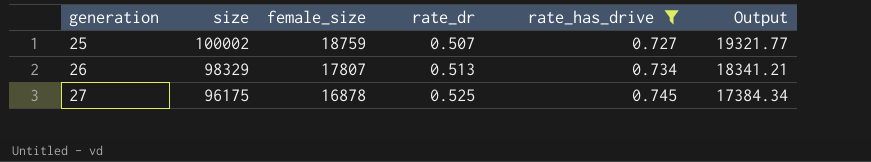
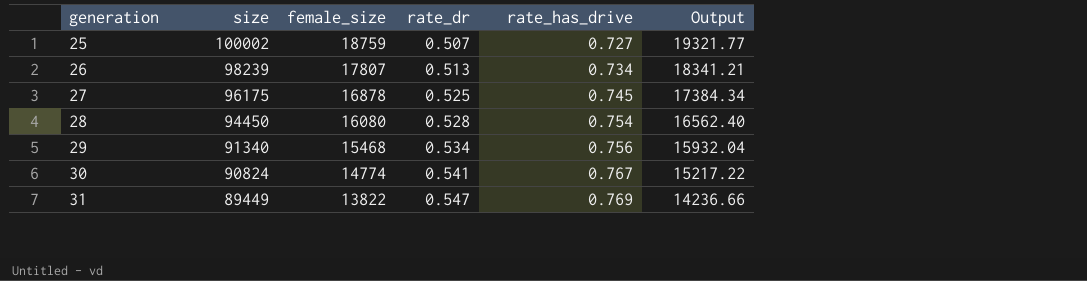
filter: rate_has_drive <= 0.745 -> none
26 | size: 98329 -> 98239

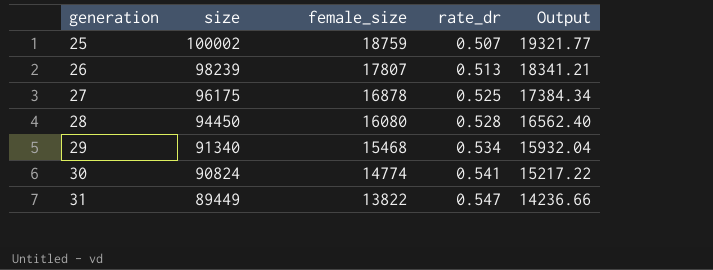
column rate_has_drive | position: 5 -> none

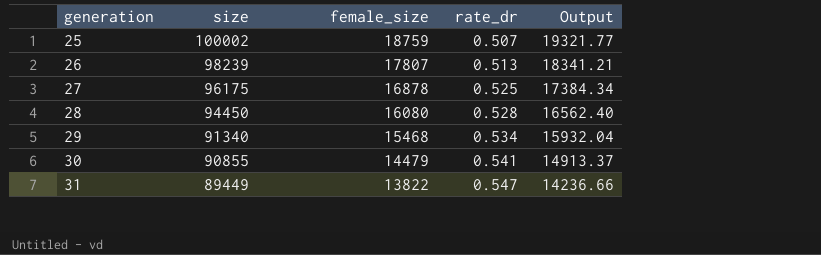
30 | size: 90824 -> 90855
30 | female_size: 14774 -> 14479
30 | Output: 15217.22 -> 14913.37

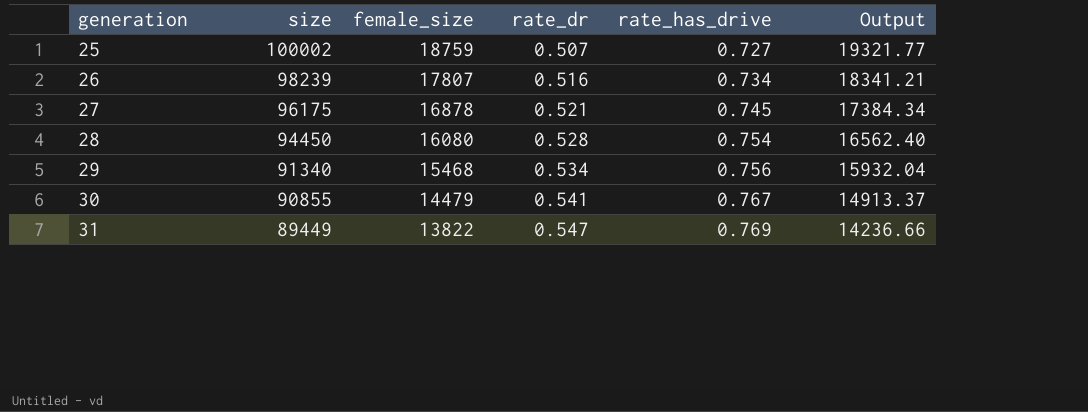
column rate_has_drive | position: none -> 5
26 | rate_dr: 0.513 -> 0.516
27 | rate_dr: 0.525 -> 0.521

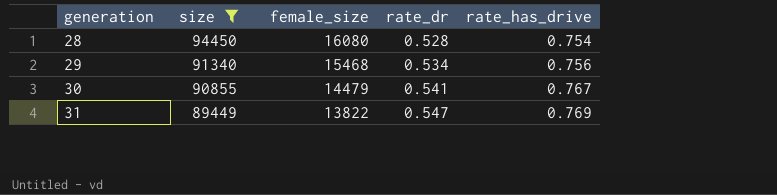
filter: none -> size <= 94450
column Output | formula: [female_size] * 1.03 -> none

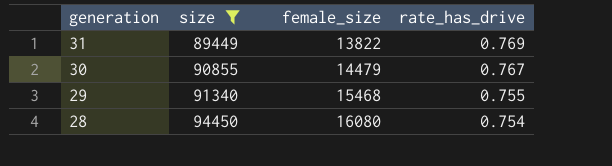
row order: generation ascending -> generation descending
column rate_dr | position: 4 -> none
29 | rate_has_drive: 0.756 -> 0.755

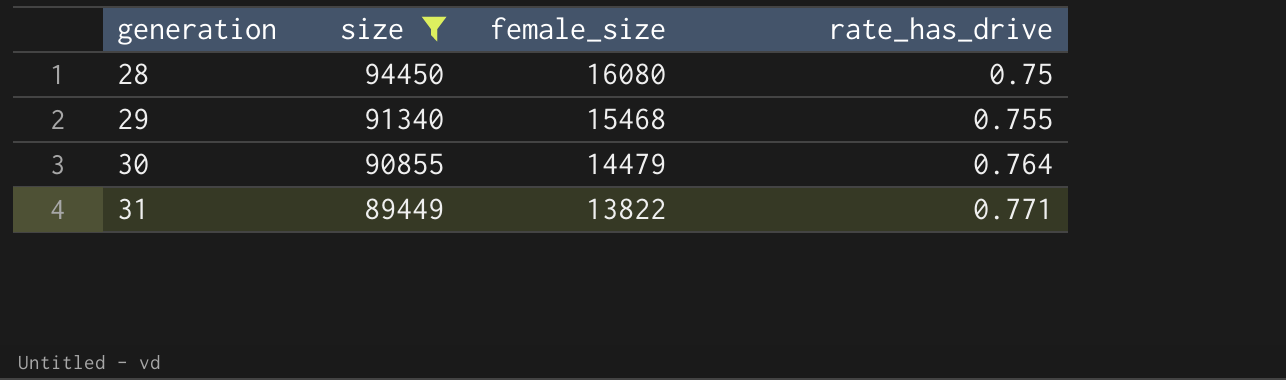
row order: generation descending -> generation ascending
28 | rate_has_drive: 0.754 -> 0.75
30 | rate_has_drive: 0.767 -> 0.764
31 | rate_has_drive: 0.769 -> 0.771

